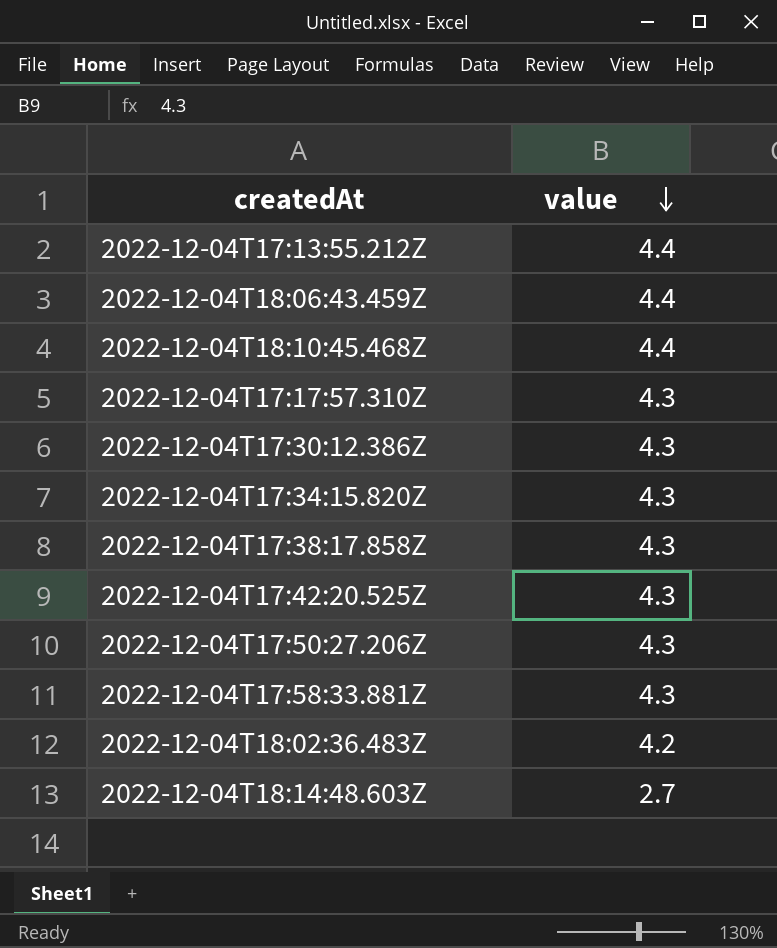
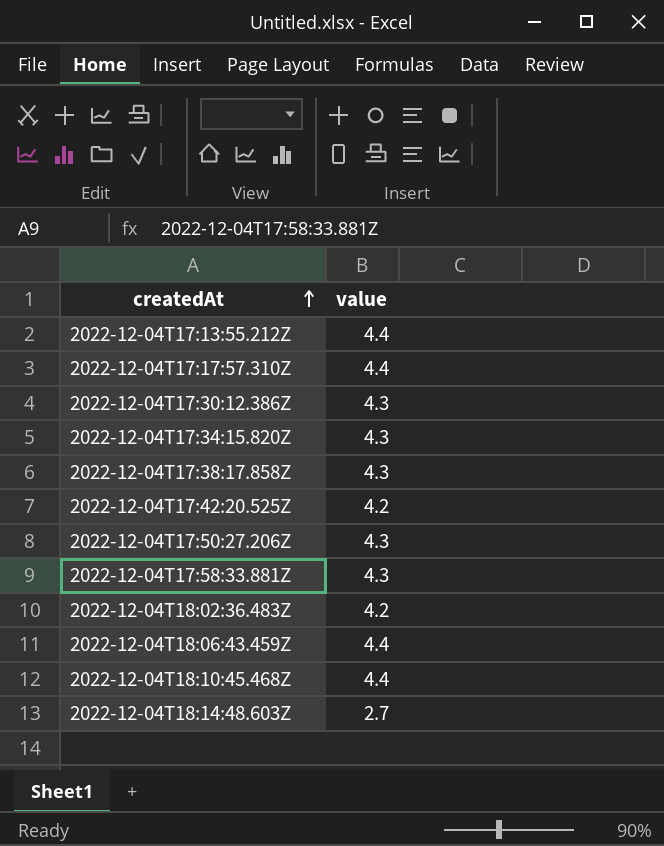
row order: value descending -> createdAt ascending
2022-12-04T17:17:57.310Z | value: 4.3 -> 4.4
2022-12-04T17:42:20.525Z | value: 4.3 -> 4.2

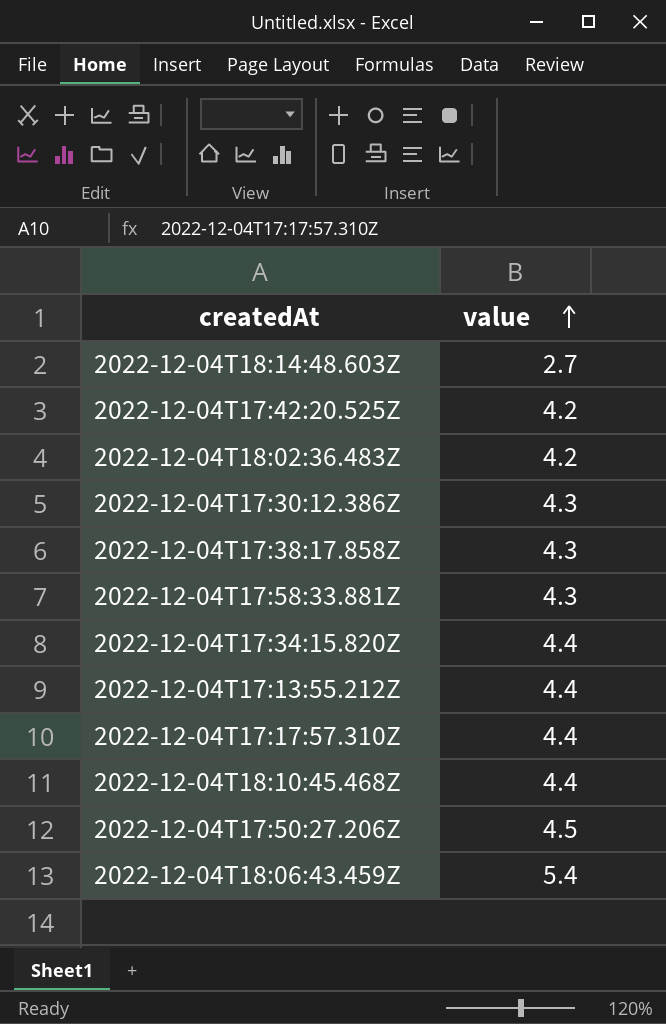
row order: createdAt ascending -> value ascending
2022-12-04T17:34:15.820Z | value: 4.3 -> 4.4
2022-12-04T17:50:27.206Z | value: 4.3 -> 4.5
2022-12-04T18:06:43.459Z | value: 4.4 -> 5.4

